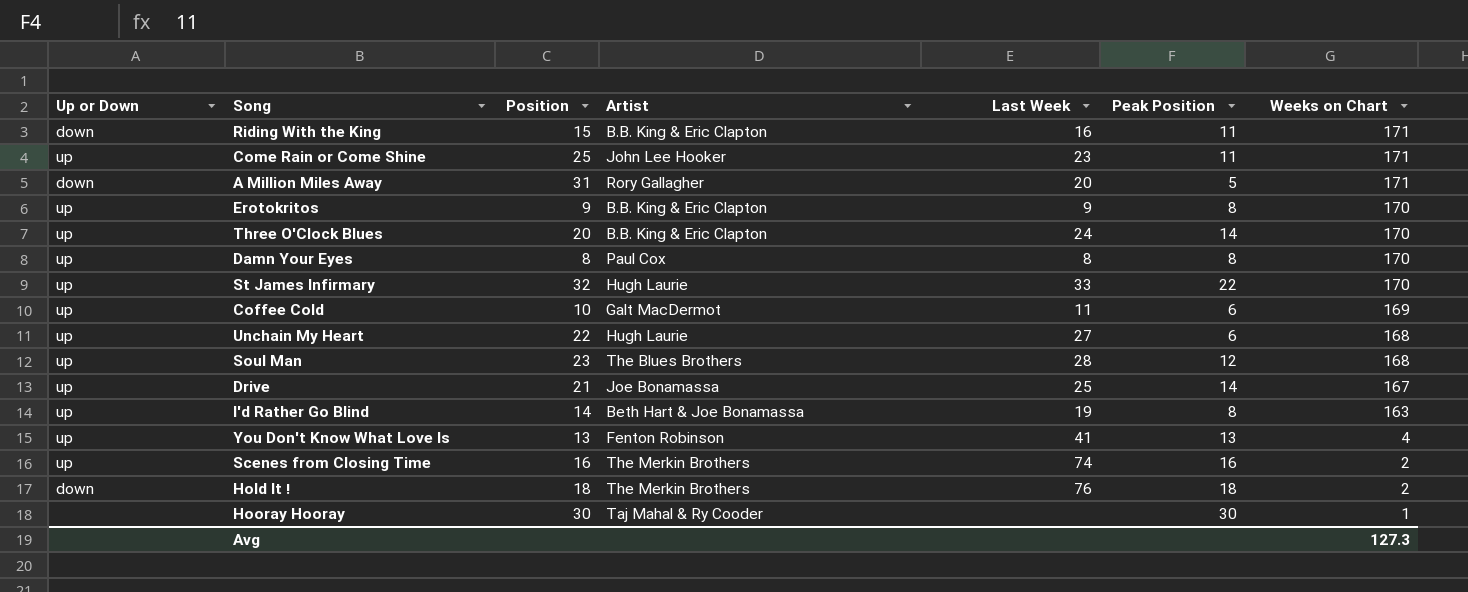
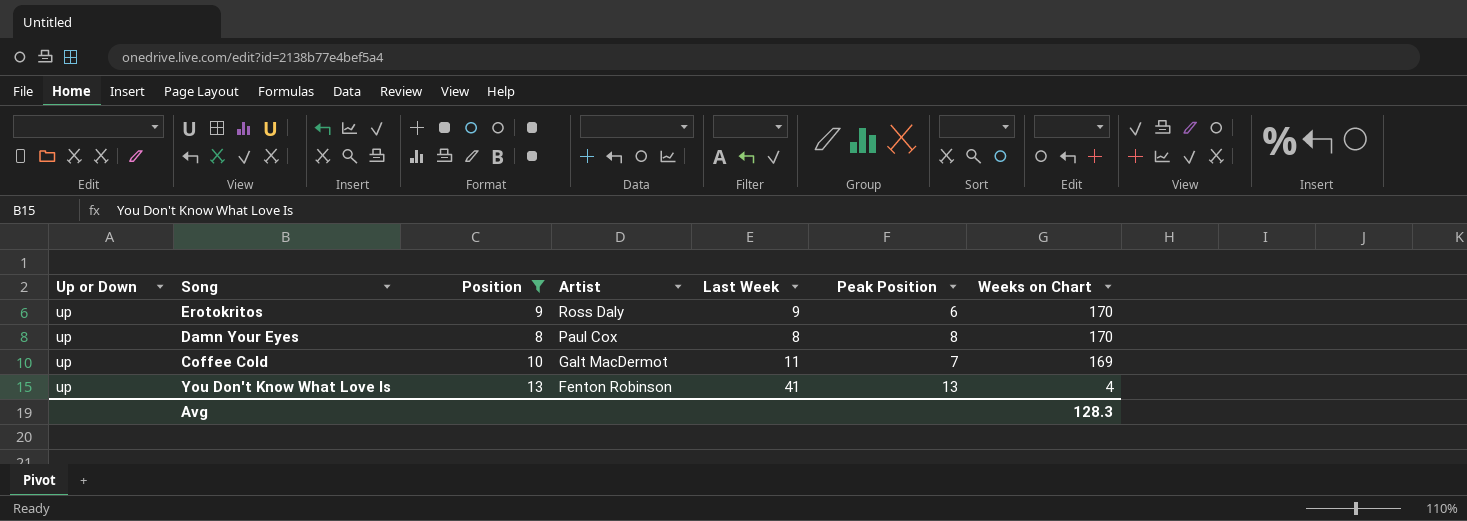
filter: none -> Position <= 13
Erotokritos | Artist: B.B. King & Eric Clapton -> Ross Daly
Erotokritos | Peak Position: 8 -> 6
Coffee Cold | Peak Position: 6 -> 7
Avg | Weeks on Chart: 127.3 -> 128.3

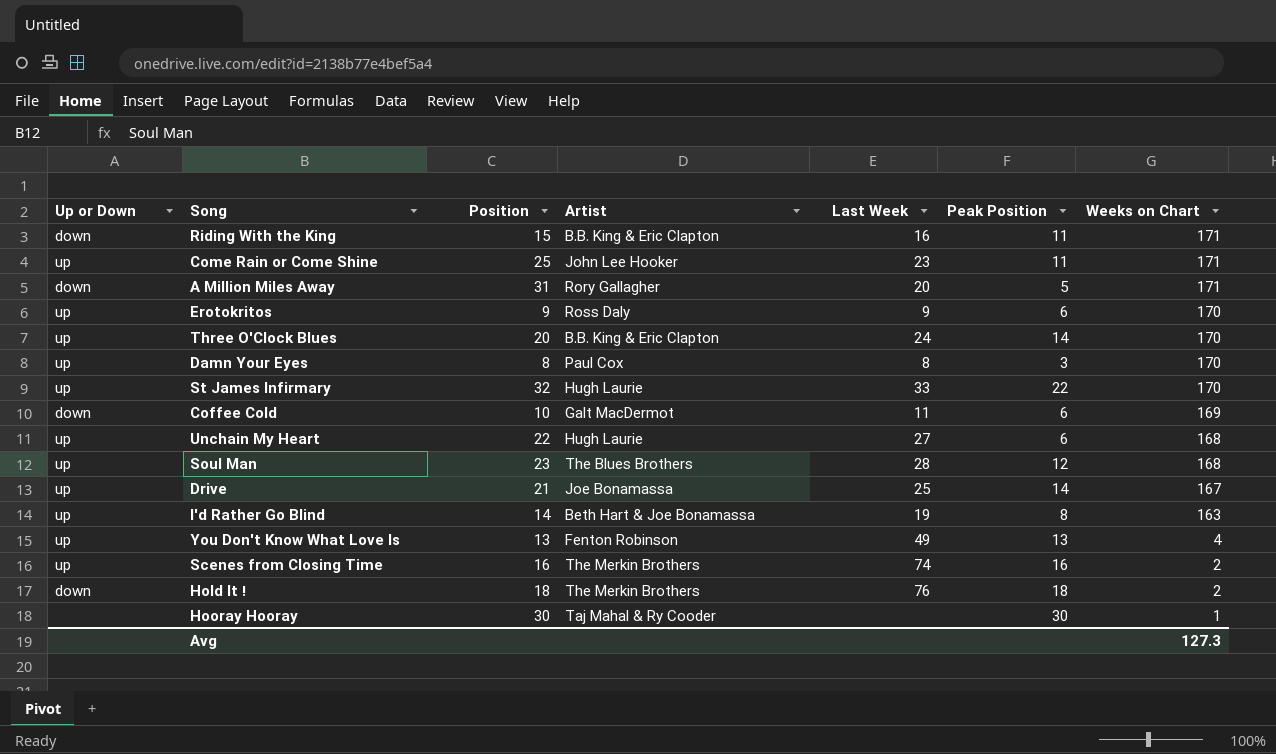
filter: Position <= 13 -> none
Damn Your Eyes | Peak Position: 8 -> 3
Coffee Cold | Up or Down: up -> down
Coffee Cold | Peak Position: 7 -> 6
You Don't Know What Love Is | Last Week: 41 -> 49
Avg | Weeks on Chart: 128.3 -> 127.3

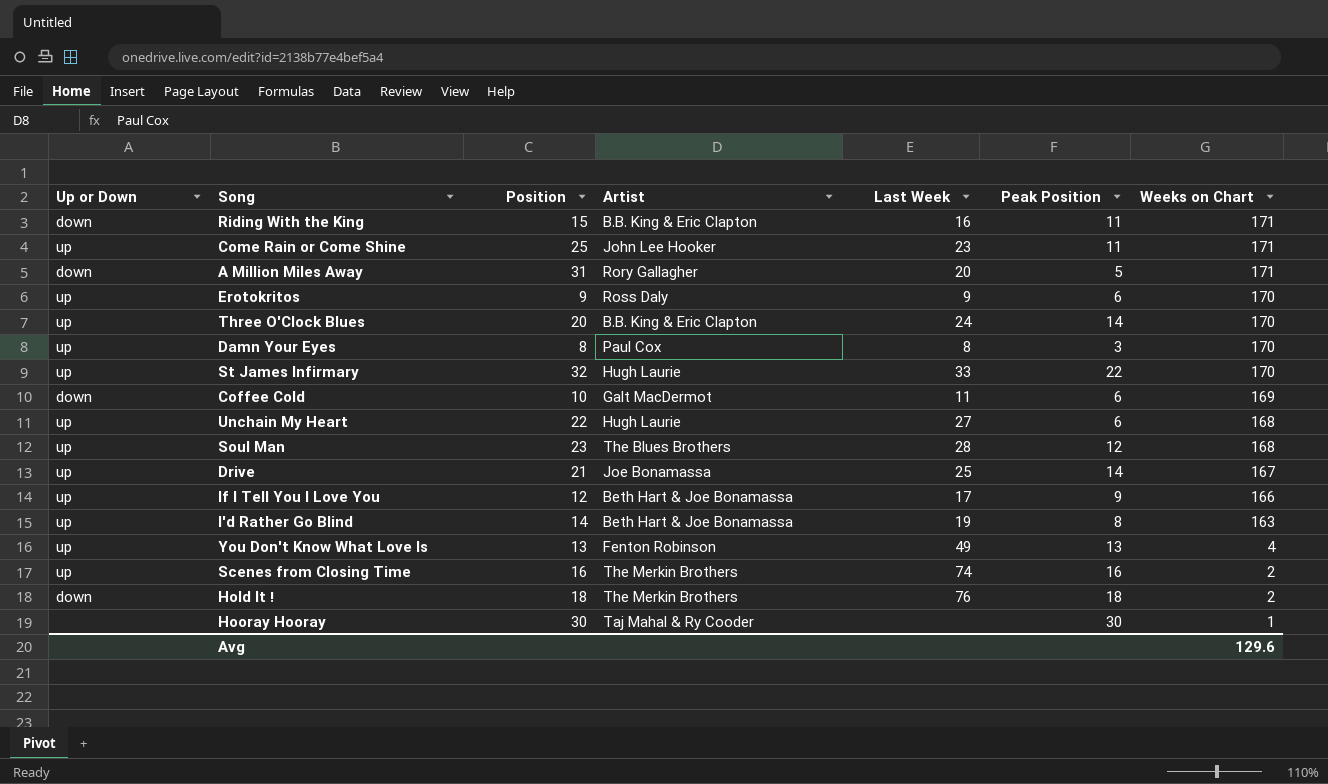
row If I Tell You I Love You: none -> up | 12 | Beth Hart & Joe Bonamassa | 17 | 9 | 166
Avg | Weeks on Chart: 127.3 -> 129.6

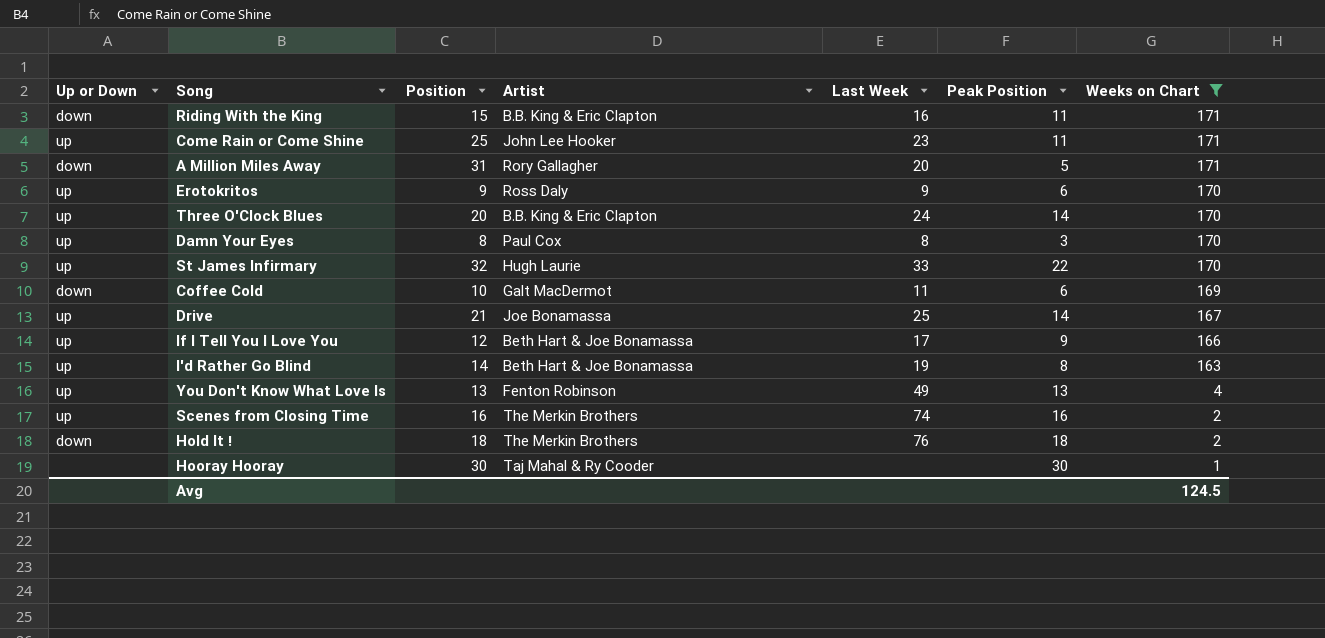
filter: none -> Weeks on Chart != 168
Avg | Weeks on Chart: 129.6 -> 124.5

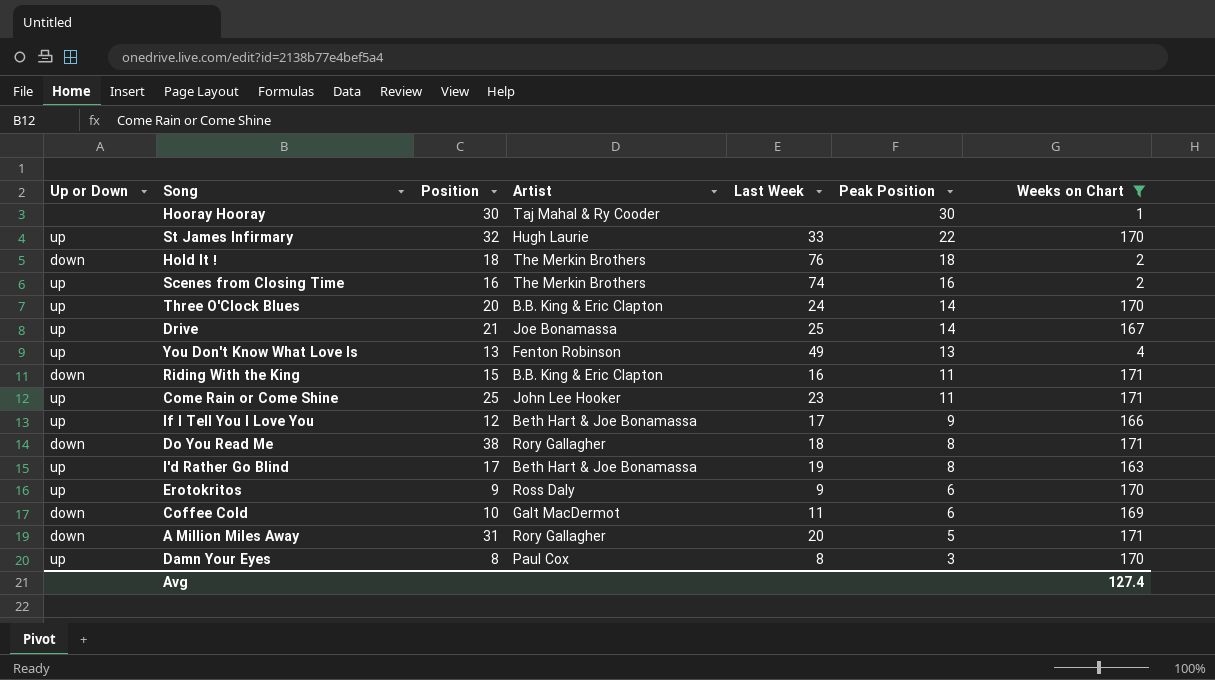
row order: Weeks on Chart descending -> Peak Position descending
row Do You Read Me: none -> down | 38 | Rory Gallagher | 18 | 8 | 171
I'd Rather Go Blind | Position: 14 -> 17
Avg | Weeks on Chart: 124.5 -> 127.4

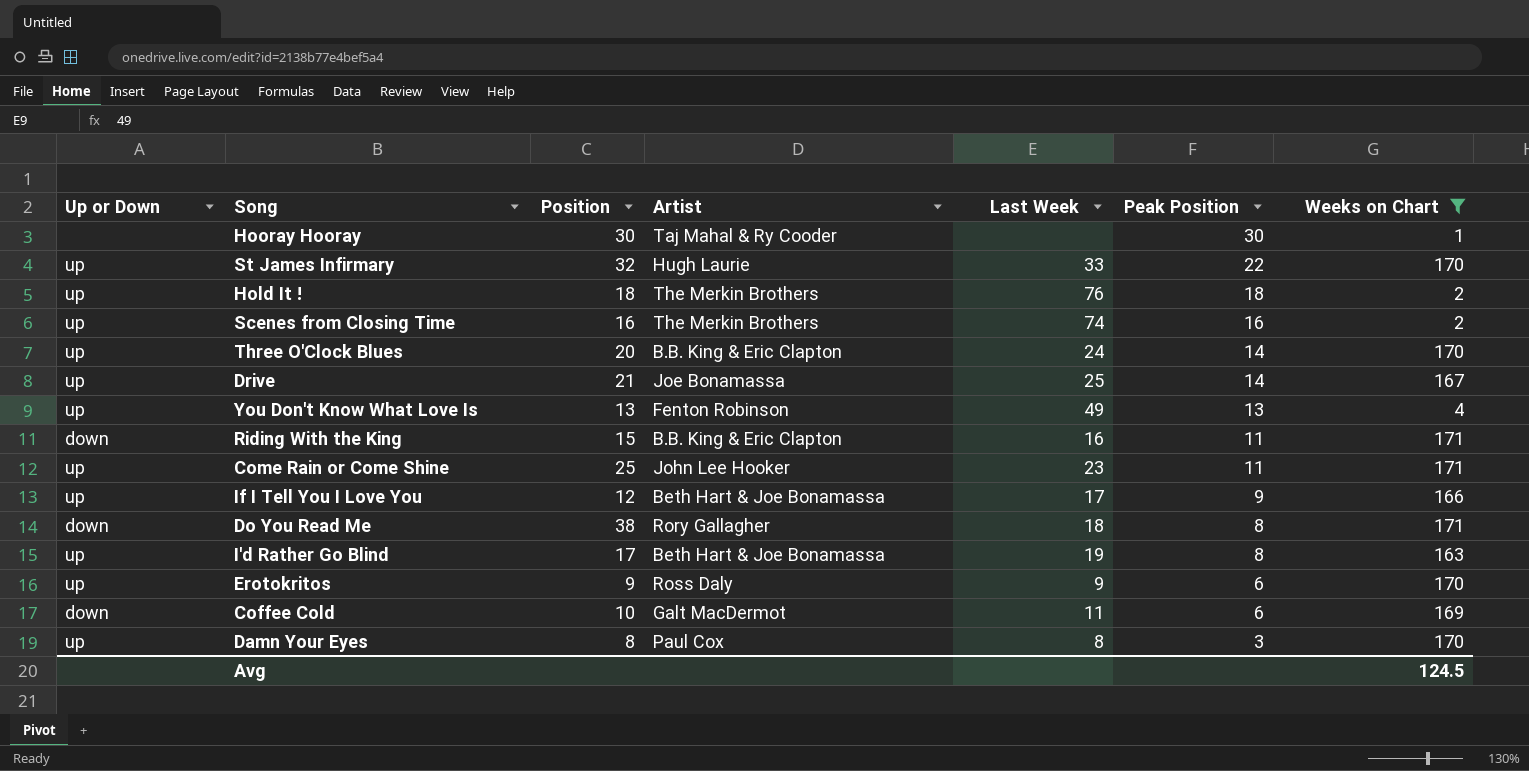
row A Million Miles Away: down | 31 | Rory Gallagher | 20 | 5 | 171 -> none
Hold It ! | Up or Down: down -> up
Avg | Weeks on Chart: 127.4 -> 124.5

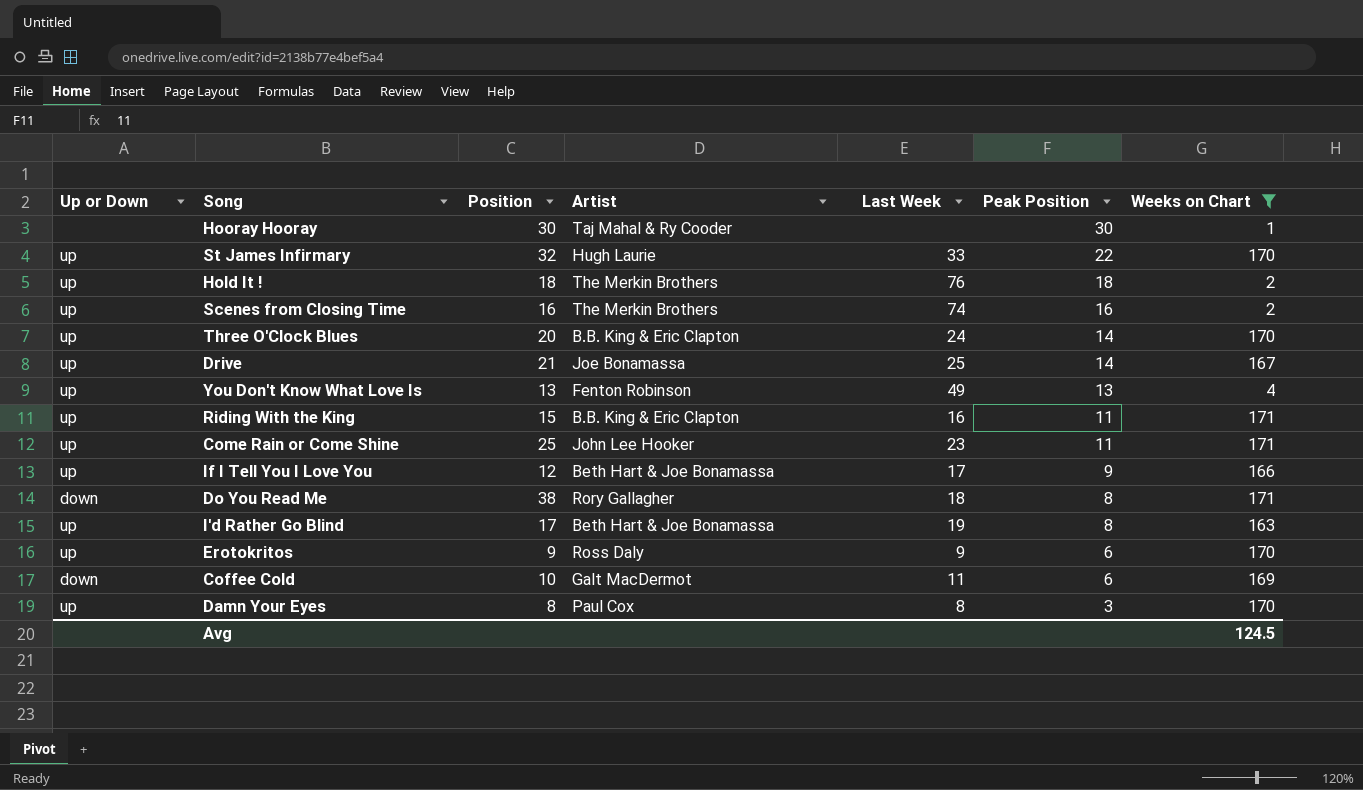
Riding With the King | Up or Down: down -> up

